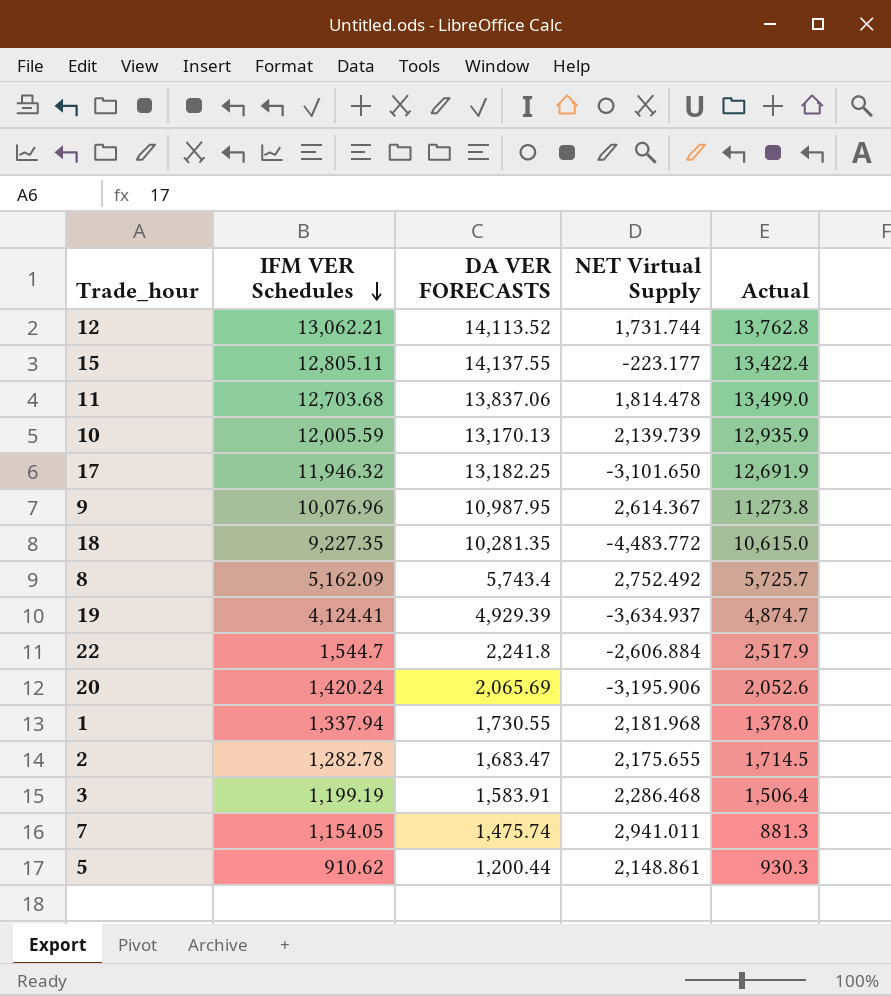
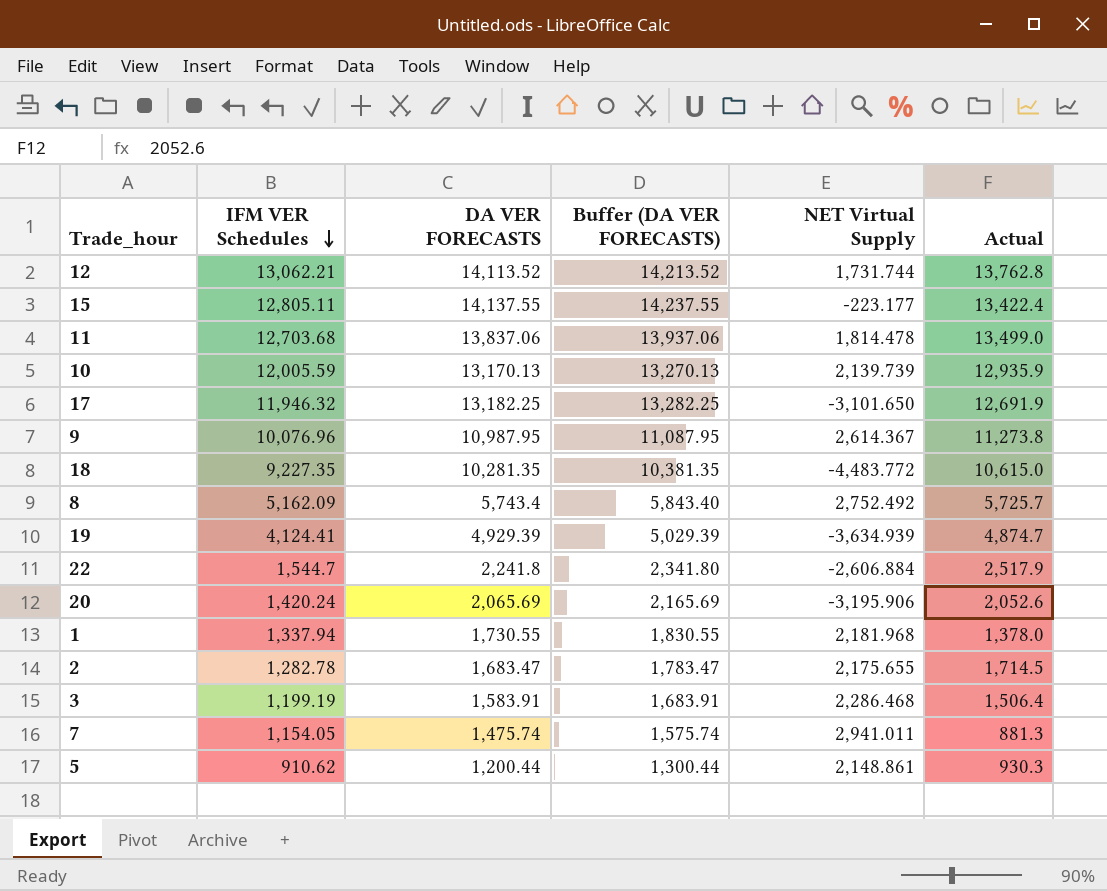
column Buffer (DA VER FORECASTS) | formula: none -> [DA VER FORECASTS] + 100
19 | NET Virtual Supply: -3,634.937 -> -3,634.939

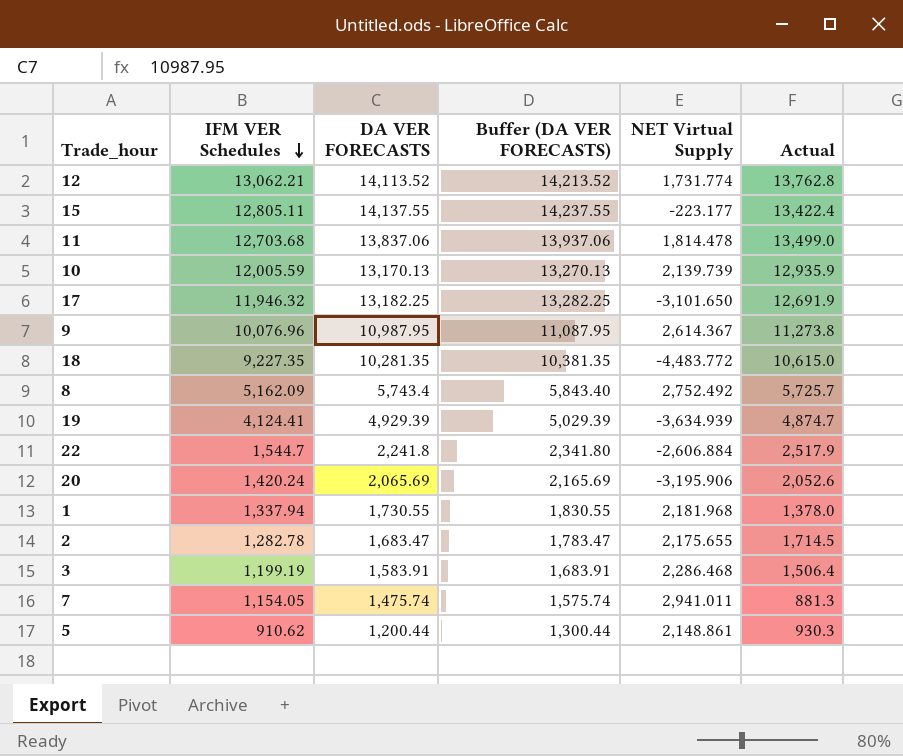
12 | NET Virtual Supply: 1,731.744 -> 1,731.774

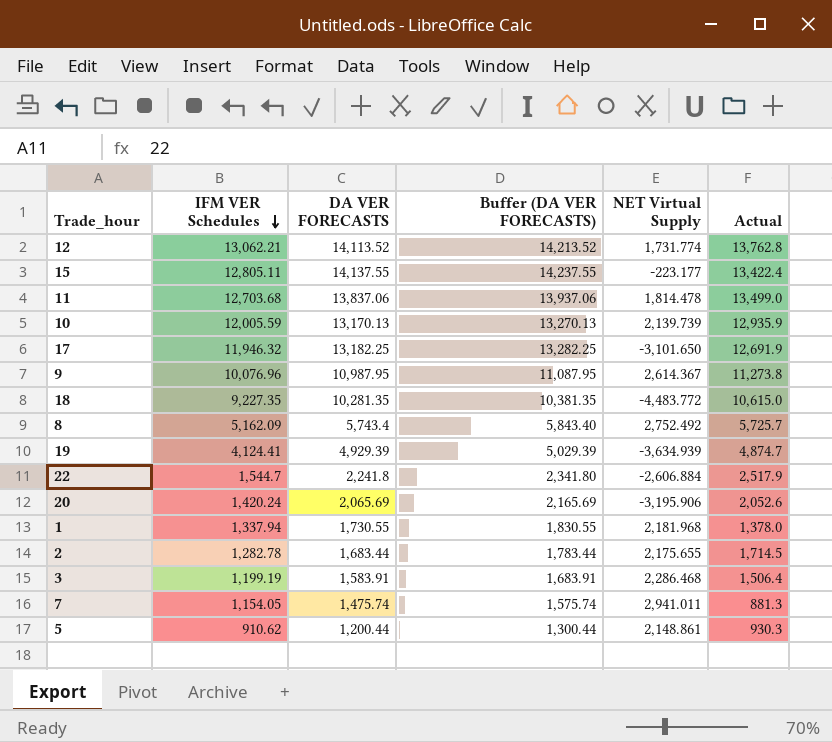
2 | DA VER FORECASTS: 1,683.47 -> 1,683.44
2 | Buffer (DA VER FORECASTS): 1,783.47 -> 1,783.44

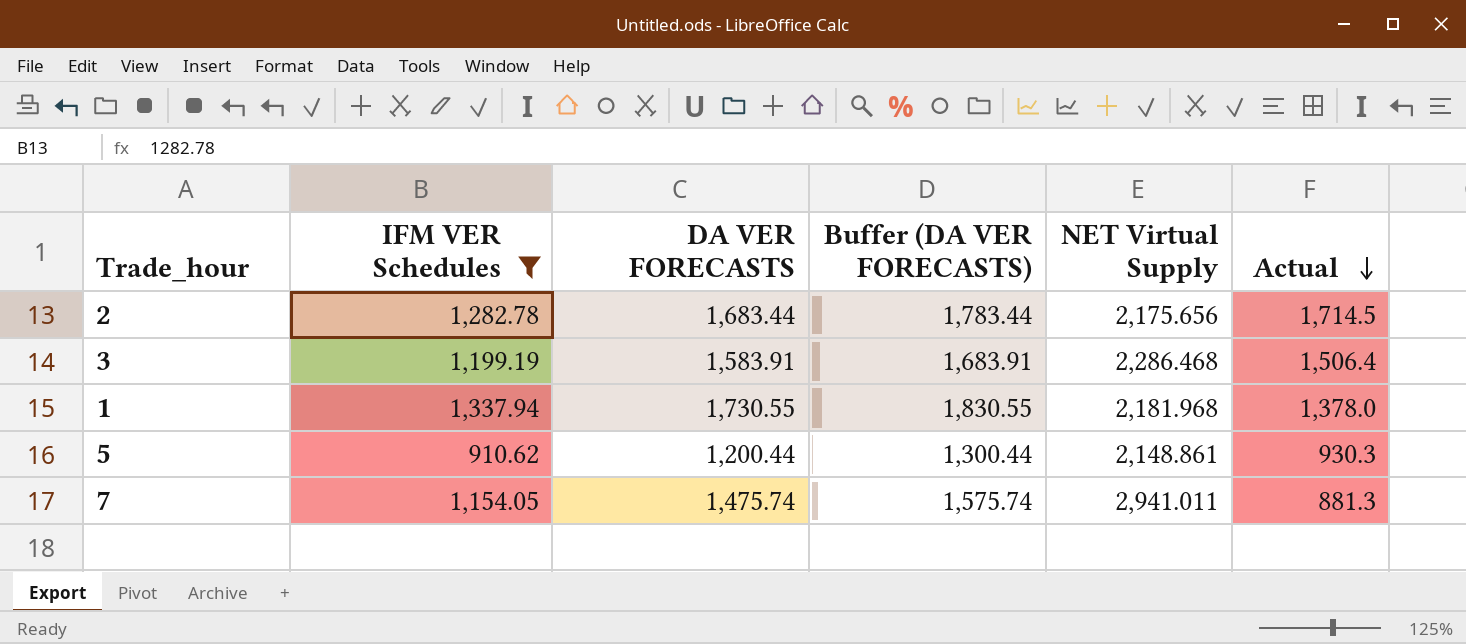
filter: none -> IFM VER Schedules <= 1,337.94
row order: IFM VER Schedules descending -> Actual descending
2 | NET Virtual Supply: 2,175.655 -> 2,175.656

